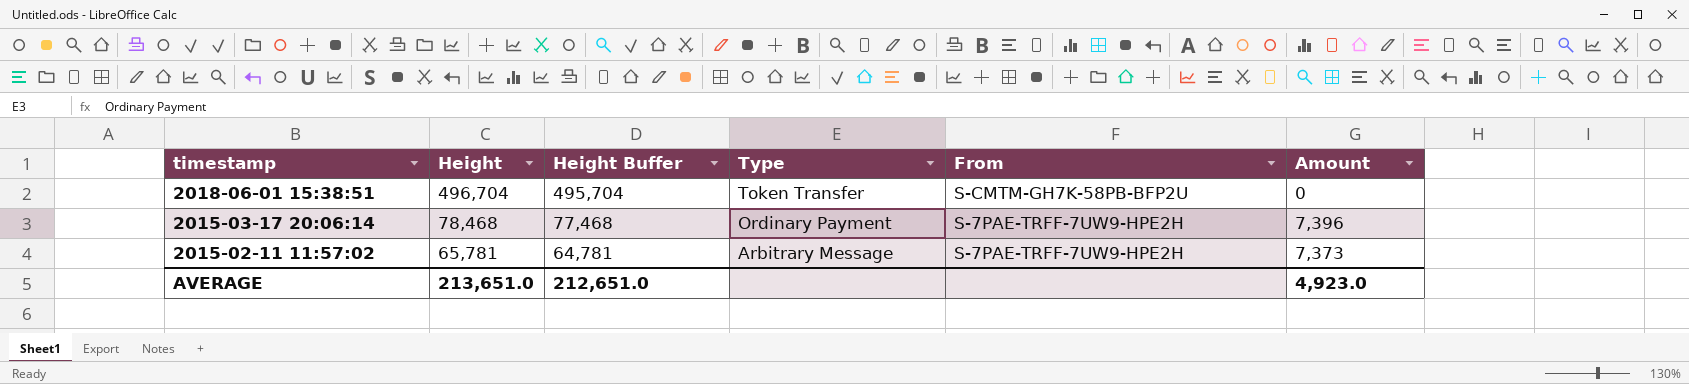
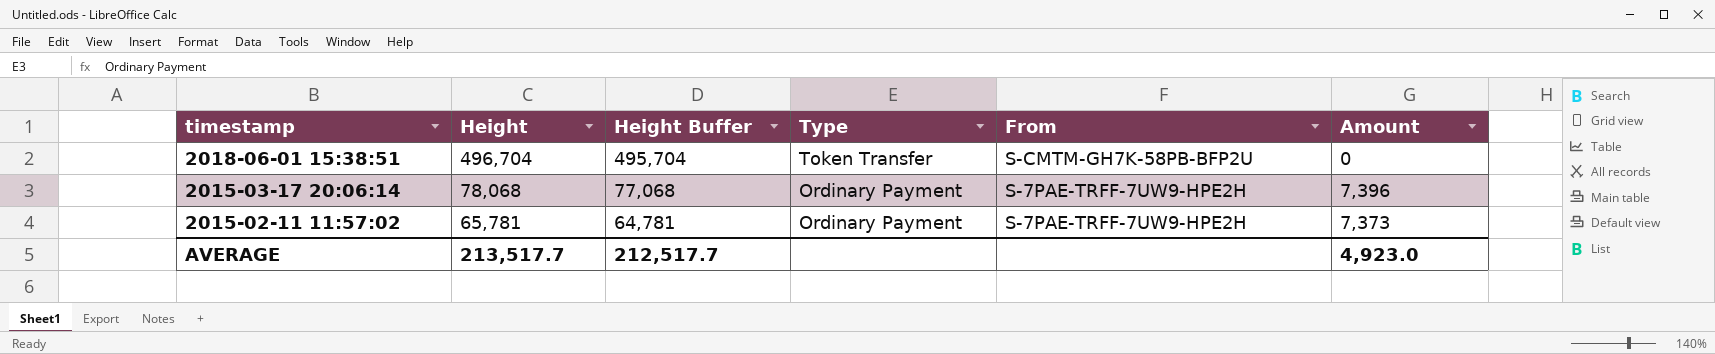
2015-03-17 20:06:14 | Height: 78,468 -> 78,068
2015-03-17 20:06:14 | Height Buffer: 77,468 -> 77,068
2015-02-11 11:57:02 | Type: Arbitrary Message -> Ordinary Payment
AVERAGE | Height: 213,651.0 -> 213,517.7
AVERAGE | Height Buffer: 212,651.0 -> 212,517.7

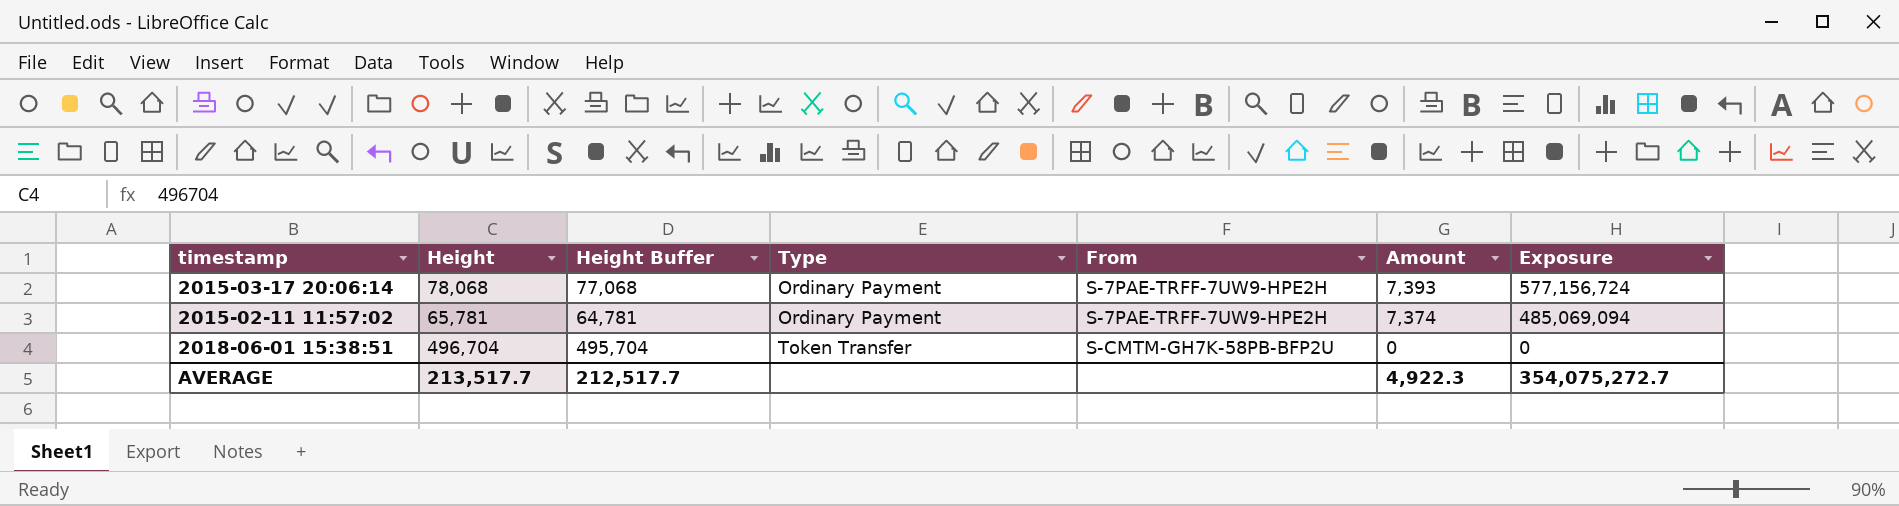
row order: timestamp descending -> Type ascending
column Exposure | formula: none -> [Height] * [Amount]
2015-03-17 20:06:14 | Amount: 7,396 -> 7,393
2015-02-11 11:57:02 | Amount: 7,373 -> 7,374
AVERAGE | Amount: 4,923.0 -> 4,922.3

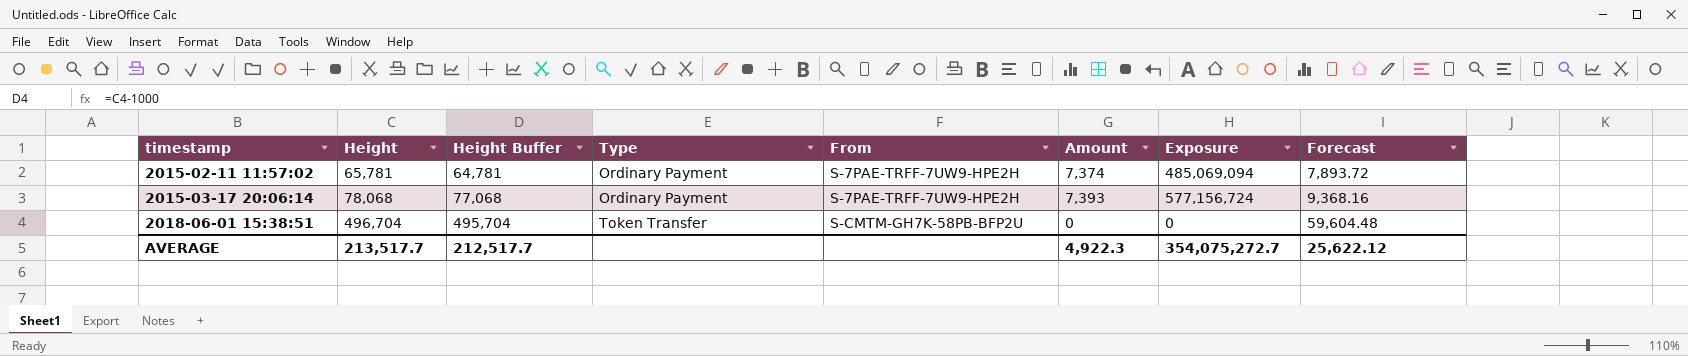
row order: Type ascending -> timestamp ascending
column Forecast | formula: none -> [Height] * 0.12

